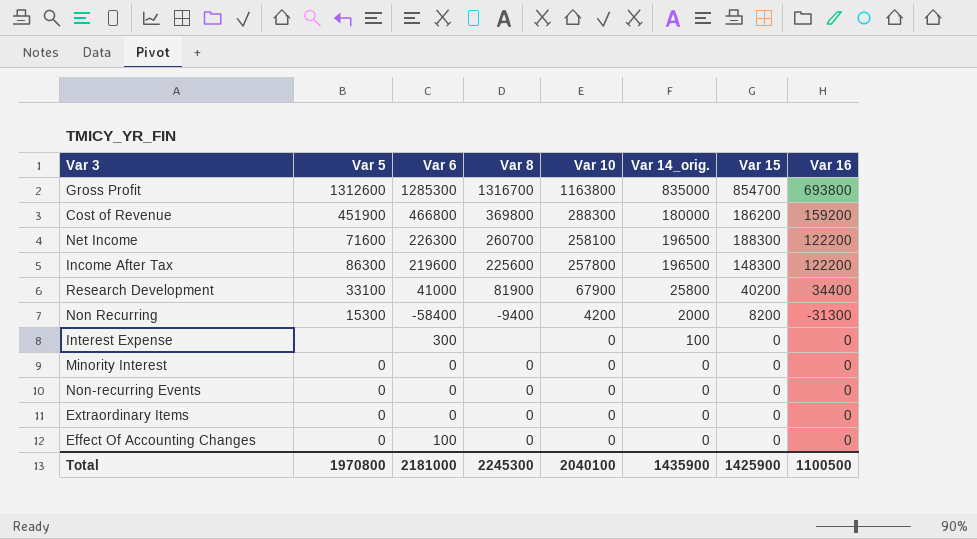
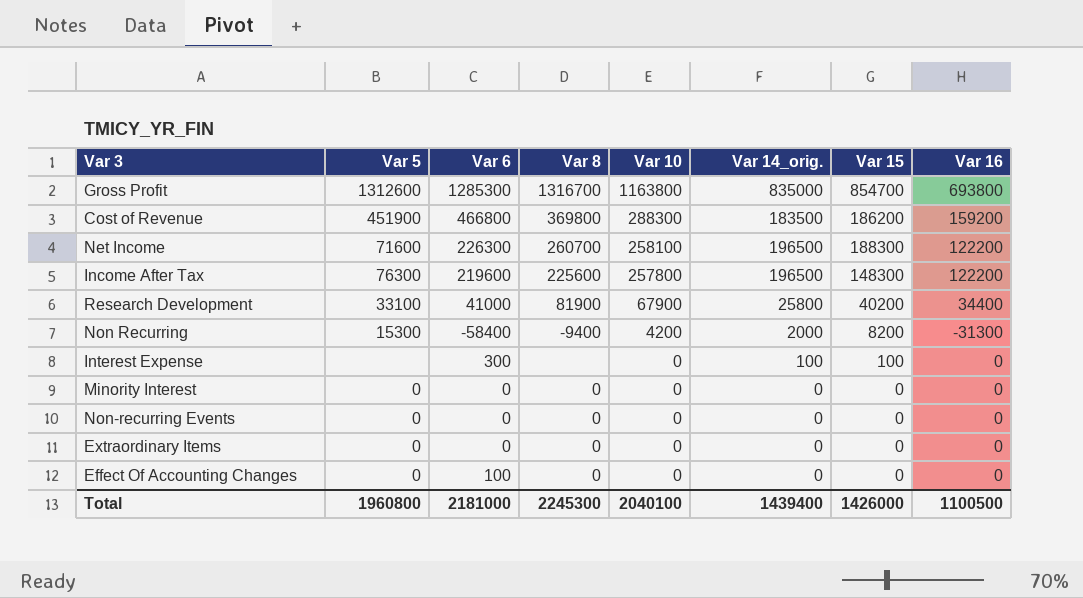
Cost of Revenue | Var 14_orig.: 180000 -> 183500
Income After Tax | Var 5: 86300 -> 76300
Interest Expense | Var 15: 0 -> 100
Total | Var 5: 1970800 -> 1960800
Total | Var 14_orig.: 1435900 -> 1439400
Total | Var 15: 1425900 -> 1426000

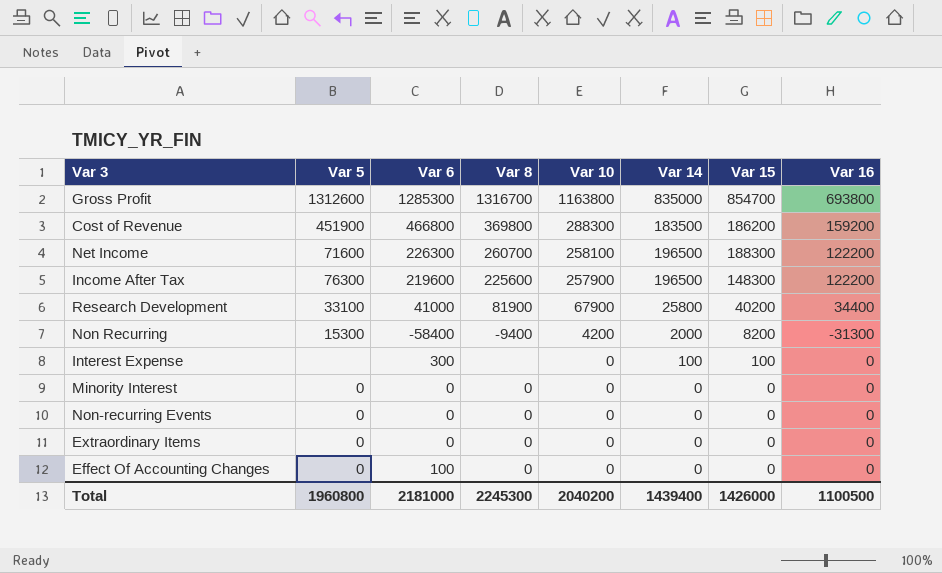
column name: Var 14_orig. -> Var 14
Income After Tax | Var 10: 257800 -> 257900
Total | Var 10: 2040100 -> 2040200

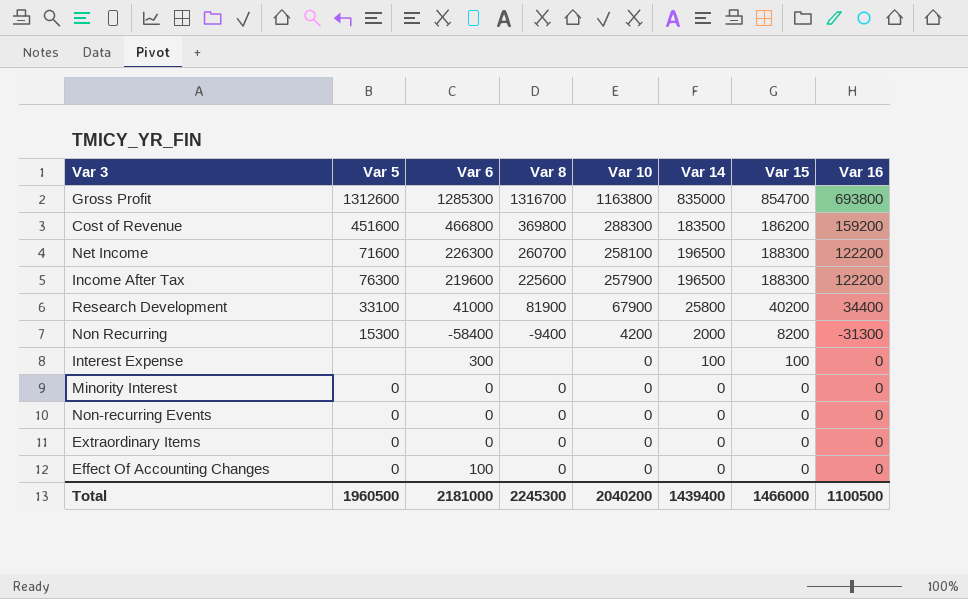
Cost of Revenue | Var 5: 451900 -> 451600
Income After Tax | Var 15: 148300 -> 188300
Total | Var 5: 1960800 -> 1960500
Total | Var 15: 1426000 -> 1466000

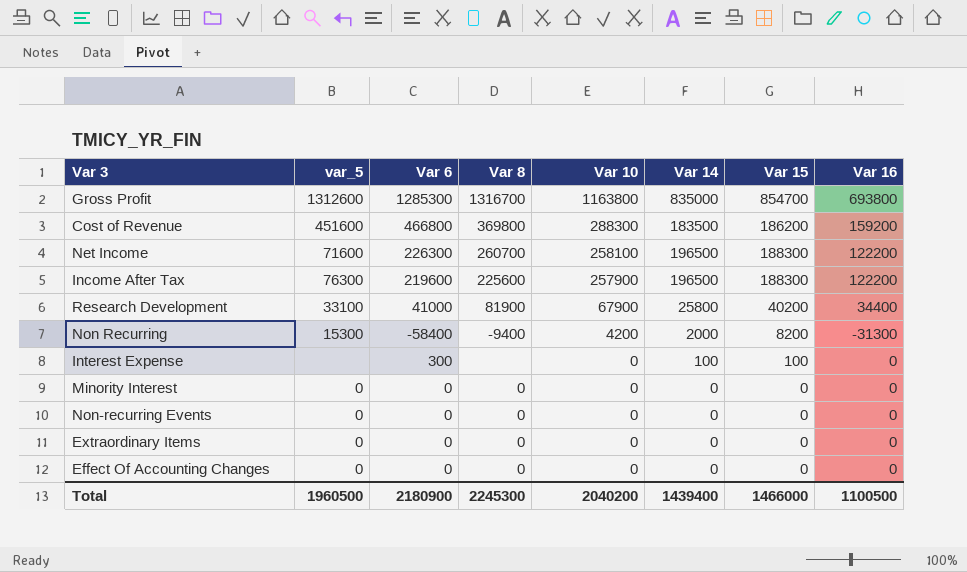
column name: Var 5 -> var_5
Effect Of Accounting Changes | Var 6: 100 -> 0
Total | Var 6: 2181000 -> 2180900

